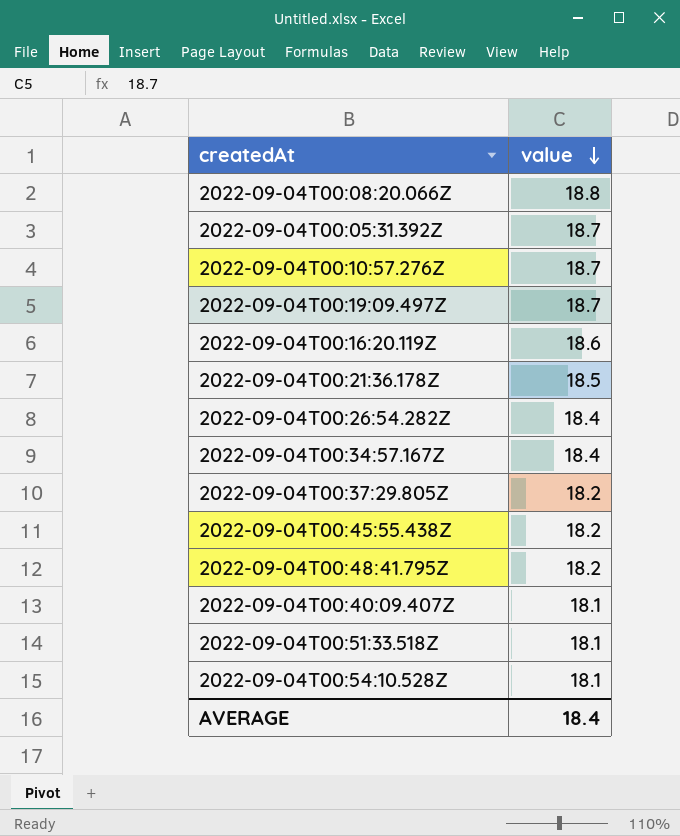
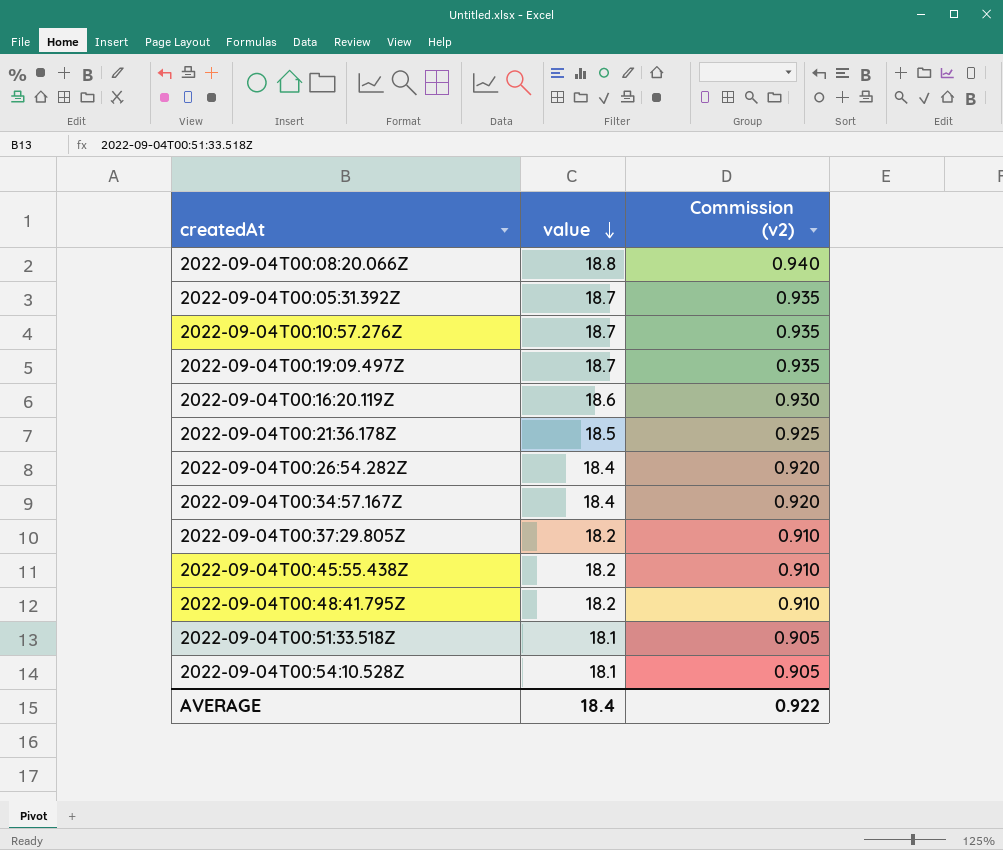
column Commission (v2) | formula: none -> [value] * 0.05
row 2022-09-04T00:40:09.407Z: 18.1 -> none

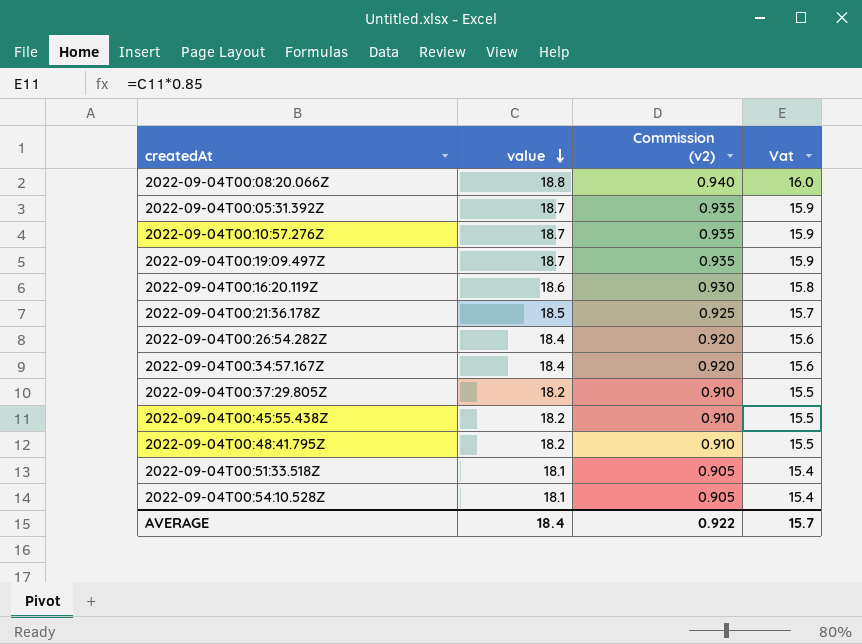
column Vat | formula: none -> [value] * 0.85

